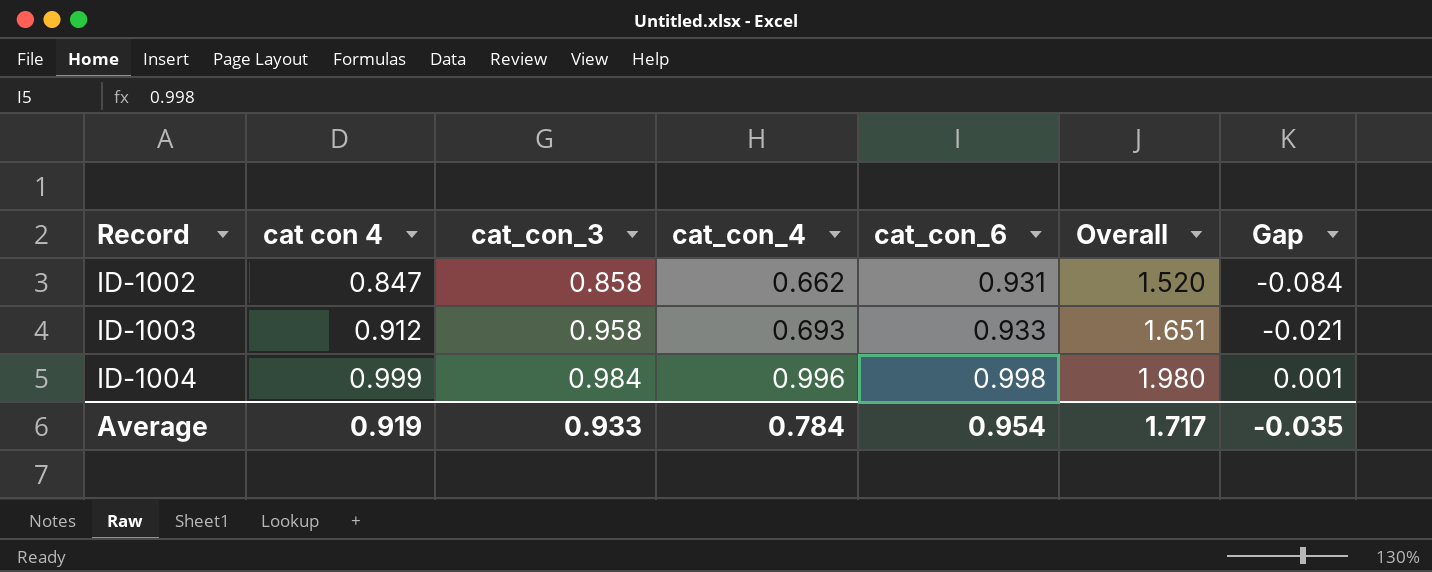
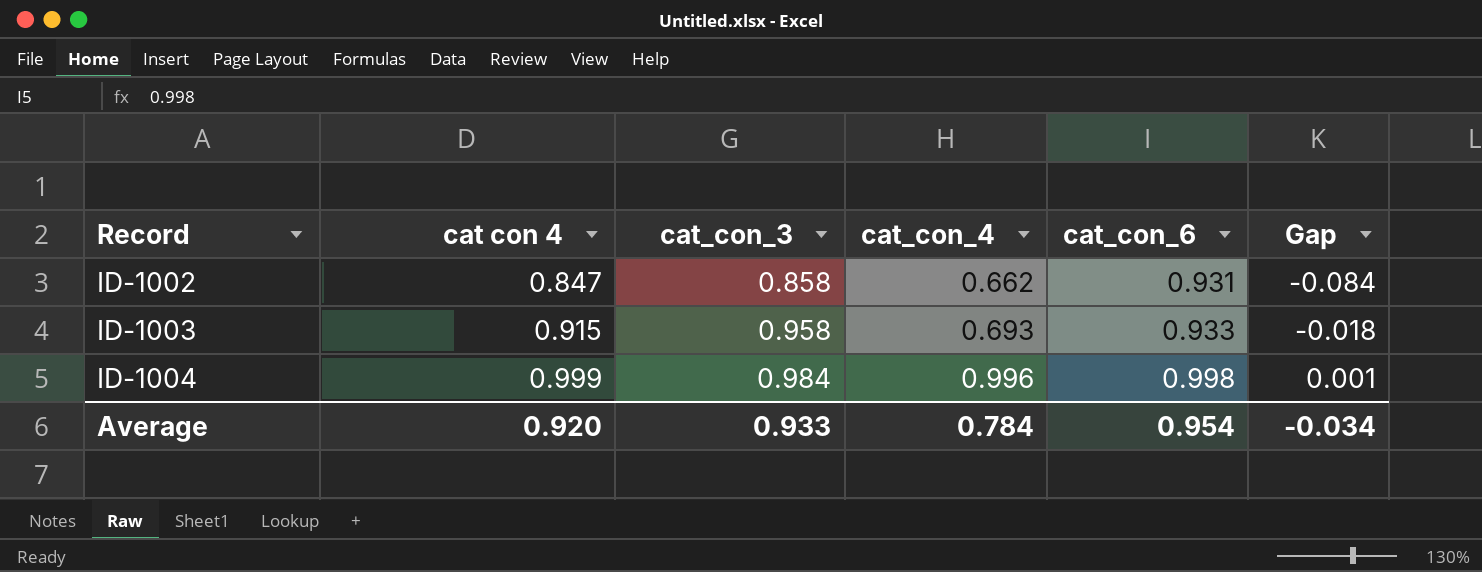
column Overall | formula: [cat_con_3] + [cat_con_4] -> none
ID-1003 | cat con 4: 0.912 -> 0.915
ID-1003 | Gap: -0.021 -> -0.018
Average | cat con 4: 0.919 -> 0.920
Average | Gap: -0.035 -> -0.034

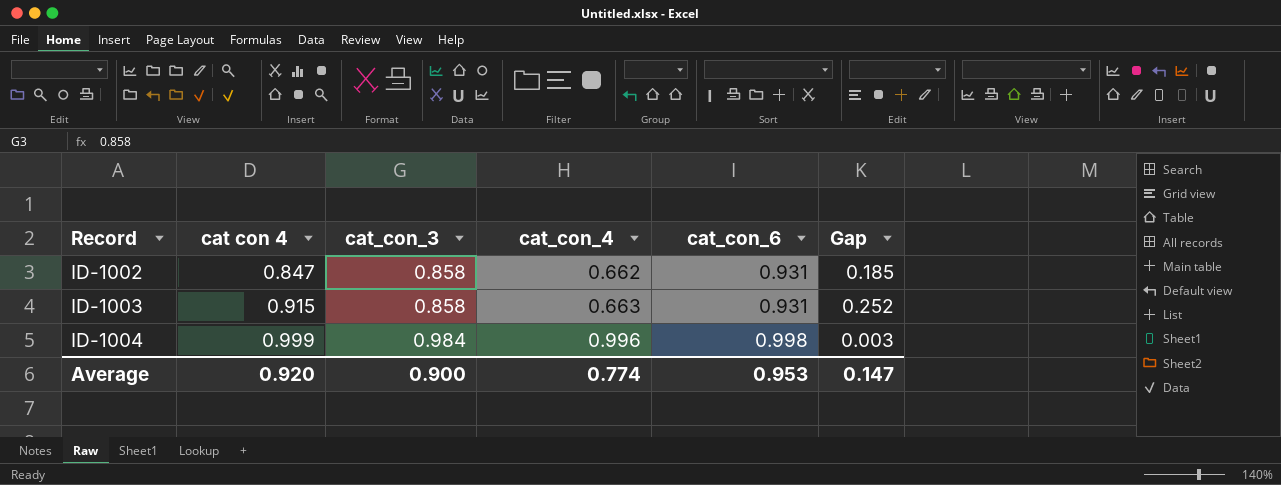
column Gap | formula: [cat con 4] - [cat_con_6] -> [cat con 4] - [cat_con_4]
ID-1003 | cat_con_3: 0.958 -> 0.858
ID-1003 | cat_con_4: 0.693 -> 0.663
ID-1003 | cat_con_6: 0.933 -> 0.931
Average | cat_con_3: 0.933 -> 0.900
Average | cat_con_4: 0.784 -> 0.774
Average | cat_con_6: 0.954 -> 0.953
Average | Gap: -0.034 -> 0.147

